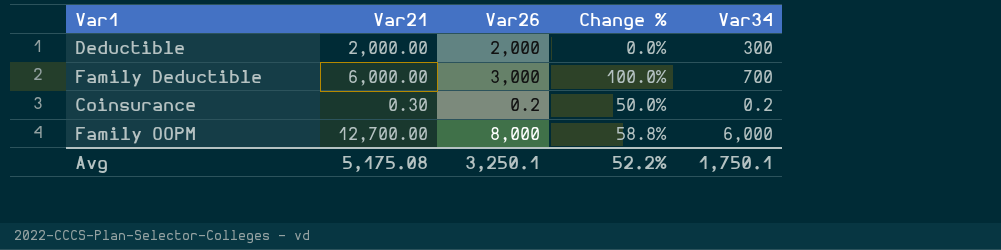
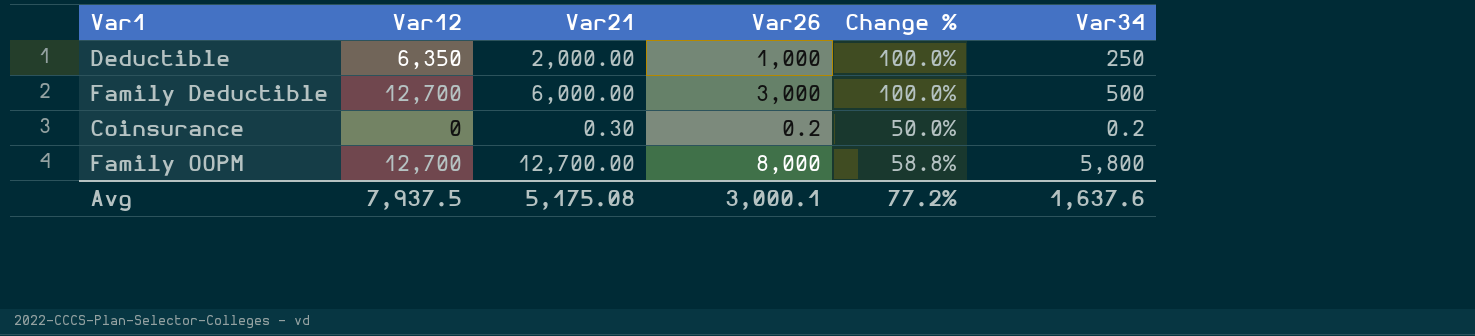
column Var12 | position: none -> 2
Deductible | Var26: 2,000 -> 1,000
Deductible | Change %: 0.0% -> 100.0%
Deductible | Var34: 300 -> 250
Family Deductible | Var34: 700 -> 500
Family OOPM | Var34: 6,000 -> 5,800
Avg | Var26: 3,250.1 -> 3,000.1
Avg | Change %: 52.2% -> 77.2%
Avg | Var34: 1,750.1 -> 1,637.6

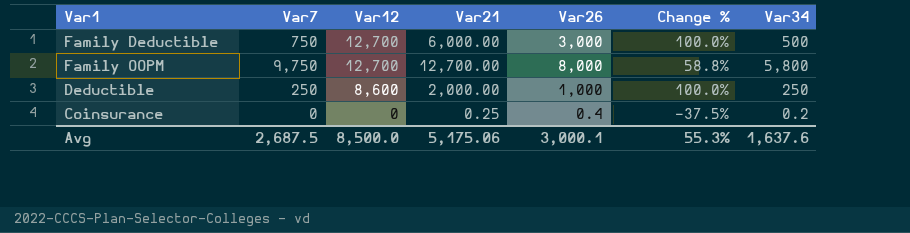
row order: none -> Var12 descending
column Var7 | position: none -> 2
Deductible | Var12: 6,350 -> 8,600
Coinsurance | Var21: 0.30 -> 0.25
Coinsurance | Var26: 0.2 -> 0.4
Coinsurance | Change %: 50.0% -> -37.5%
Avg | Var12: 7,937.5 -> 8,500.0
Avg | Var21: 5,175.08 -> 5,175.06
Avg | Change %: 77.2% -> 55.3%

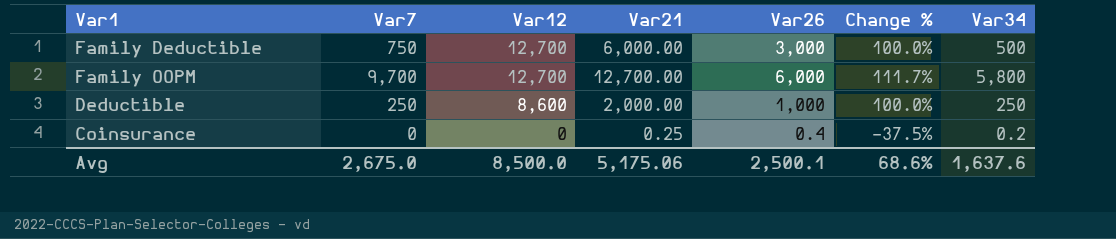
Family OOPM | Var7: 9,750 -> 9,700
Family OOPM | Var26: 8,000 -> 6,000
Family OOPM | Change %: 58.8% -> 111.7%
Avg | Var7: 2,687.5 -> 2,675.0
Avg | Var26: 3,000.1 -> 2,500.1
Avg | Change %: 55.3% -> 68.6%

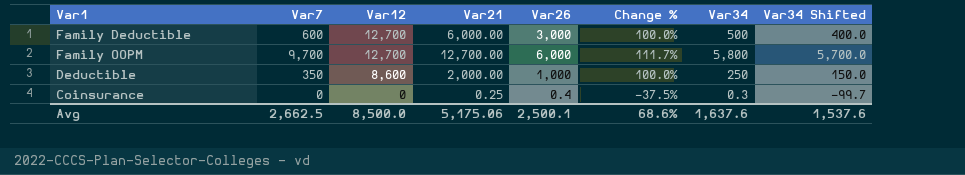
column Var34 Shifted | formula: none -> [Var34] - 100
Family Deductible | Var7: 750 -> 600
Deductible | Var7: 250 -> 350
Coinsurance | Var34: 0.2 -> 0.3
Avg | Var7: 2,675.0 -> 2,662.5

